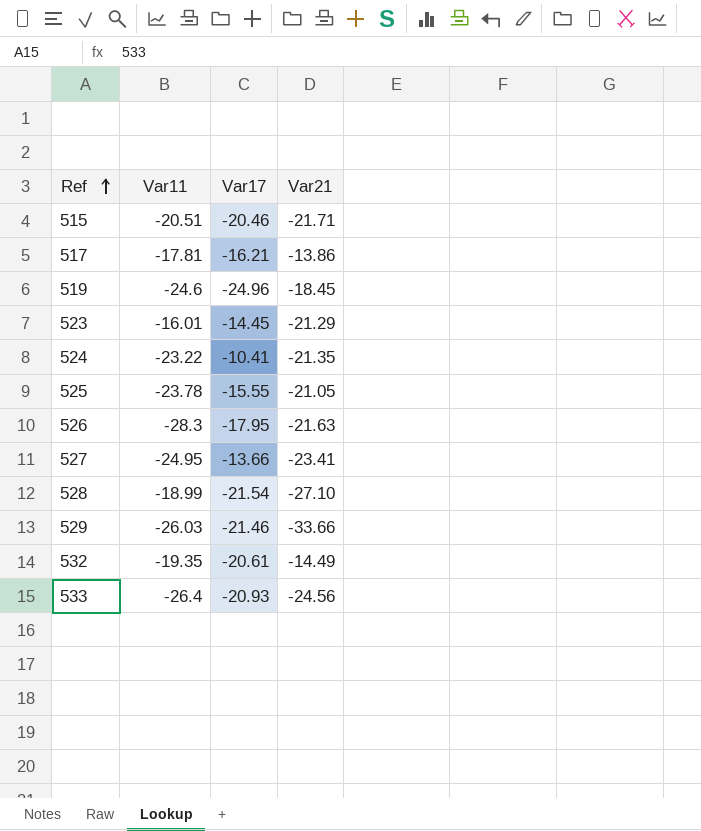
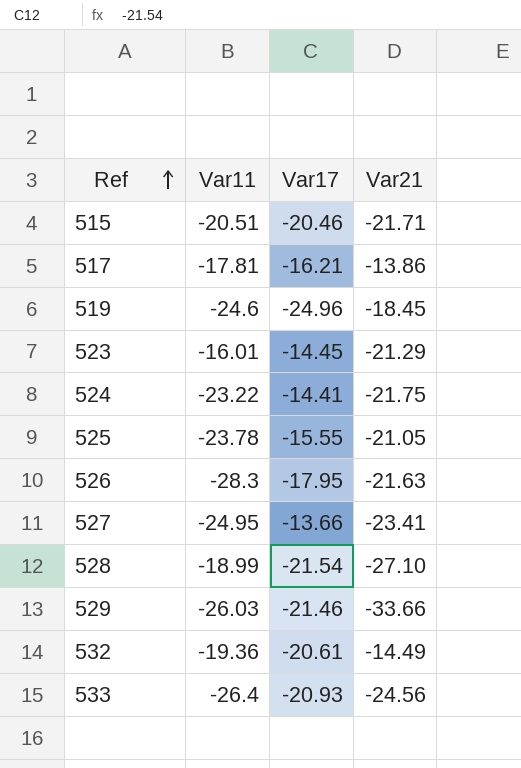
524 | Var17: -10.41 -> -14.41
524 | Var21: -21.35 -> -21.75
532 | Var11: -19.35 -> -19.36

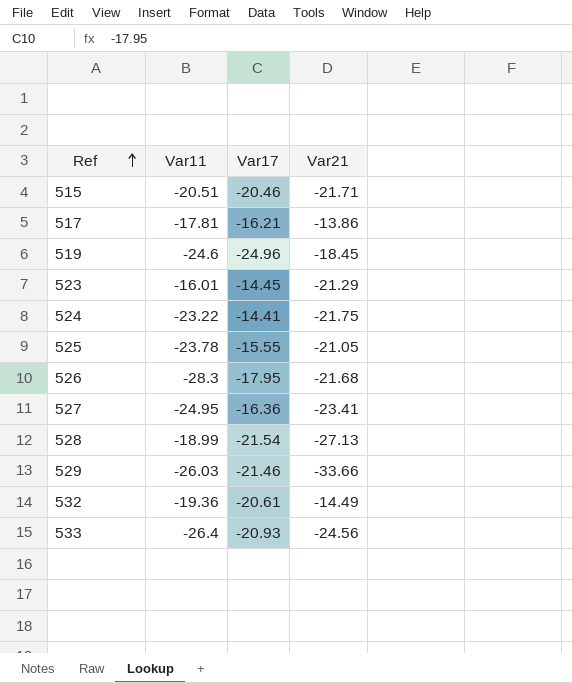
526 | Var21: -21.63 -> -21.68
527 | Var17: -13.66 -> -16.36
528 | Var21: -27.10 -> -27.13

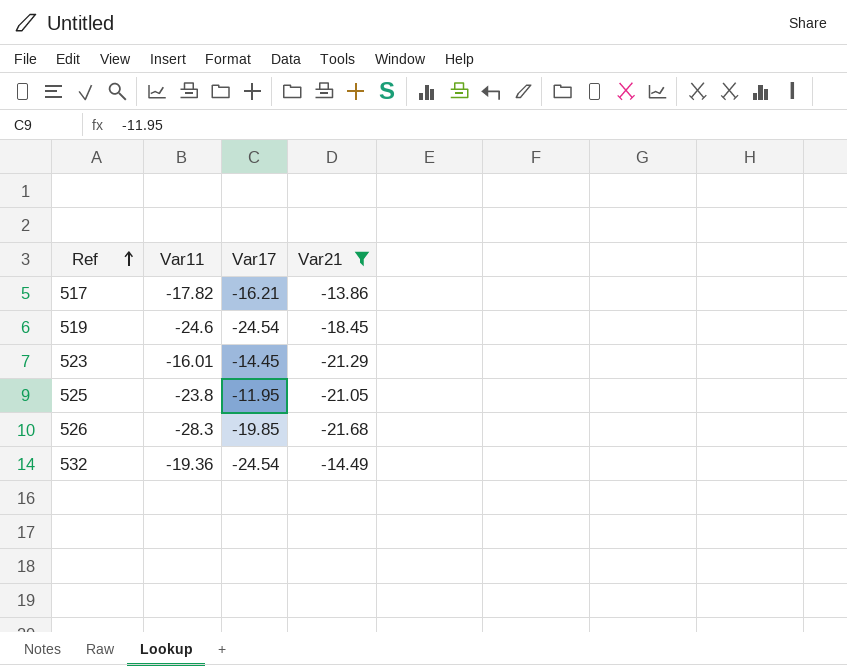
filter: none -> Var21 >= -21.68
517 | Var11: -17.81 -> -17.82
519 | Var17: -24.96 -> -24.54
525 | Var11: -23.78 -> -23.8
525 | Var17: -15.55 -> -11.95
526 | Var17: -17.95 -> -19.85
532 | Var17: -20.61 -> -24.54

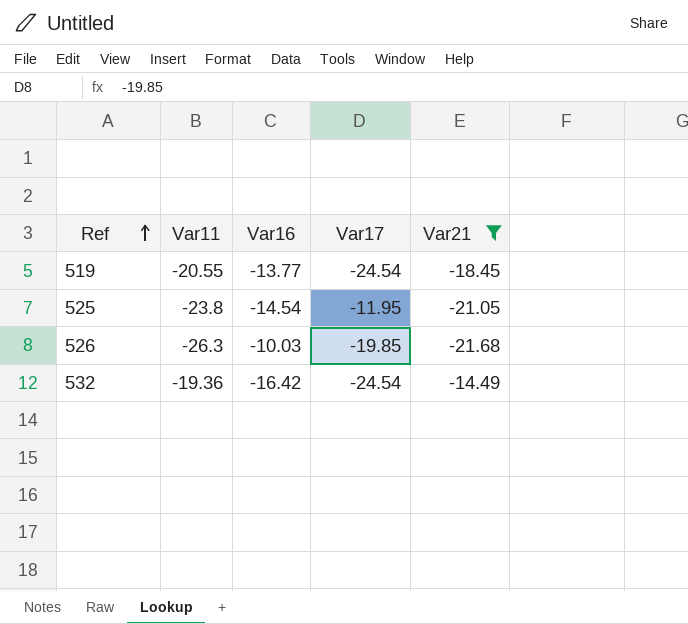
column Var16 | position: none -> 3
row 517: -17.82 | -16.21 | -13.86 -> none
row 523: -16.01 | -14.45 | -21.29 -> none
519 | Var11: -24.6 -> -20.55
526 | Var11: -28.3 -> -26.3

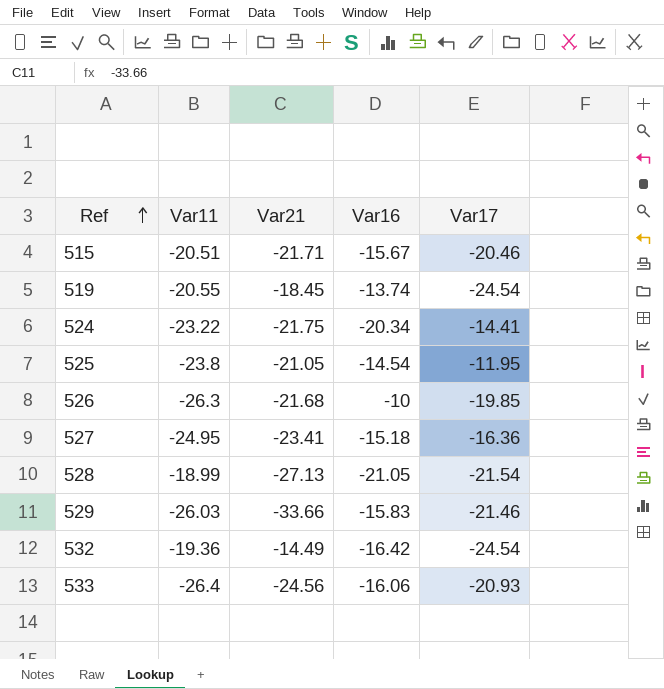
filter: Var21 >= -21.68 -> none
column Var21 | position: 5 -> 3
519 | Var16: -13.77 -> -13.74
526 | Var16: -10.03 -> -10

